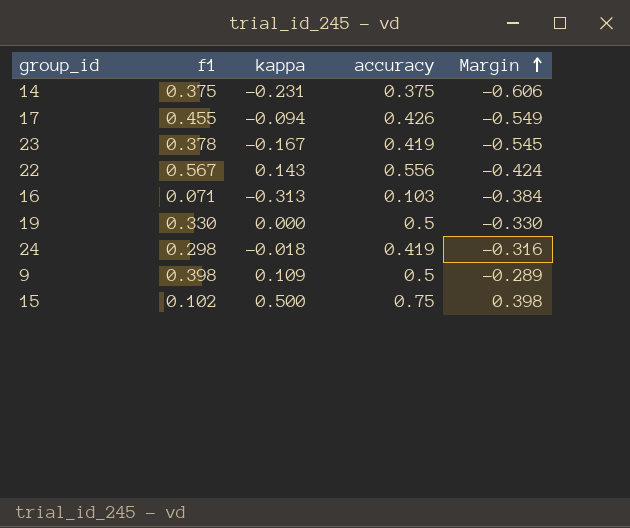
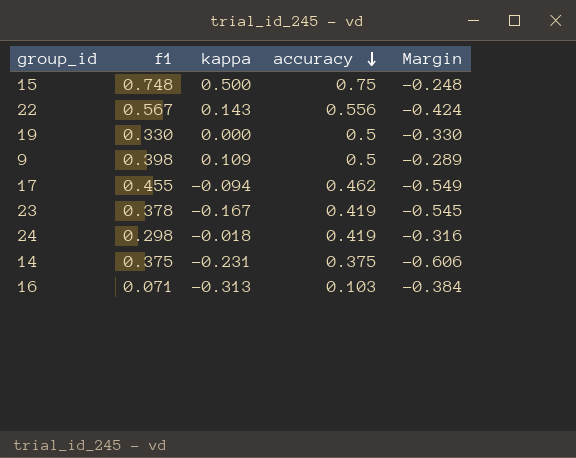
row order: Margin ascending -> accuracy descending
15 | f1: 0.102 -> 0.748
15 | Margin: 0.398 -> -0.248
17 | accuracy: 0.426 -> 0.462

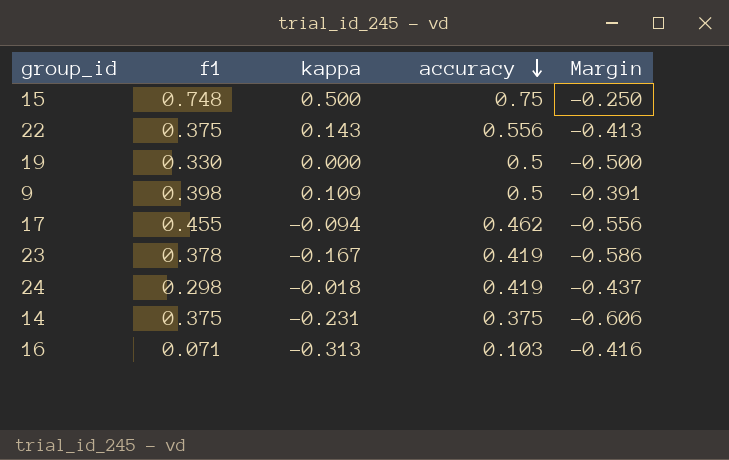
column Margin | formula: [kappa] - [f1] -> [kappa] - [accuracy]
22 | f1: 0.567 -> 0.375

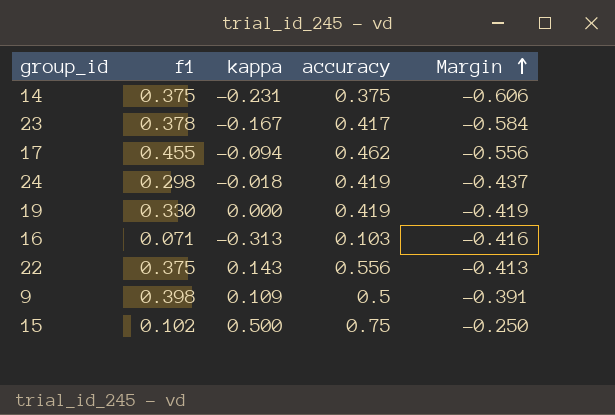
row order: accuracy descending -> Margin ascending
23 | accuracy: 0.419 -> 0.417
23 | Margin: -0.586 -> -0.584
19 | accuracy: 0.5 -> 0.419
19 | Margin: -0.500 -> -0.419
15 | f1: 0.748 -> 0.102

